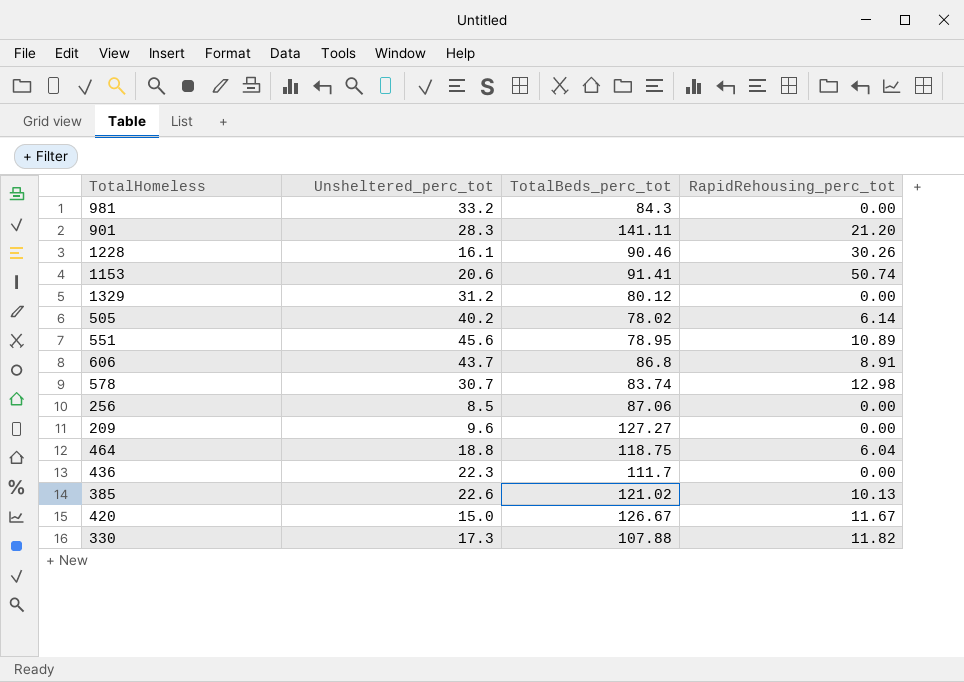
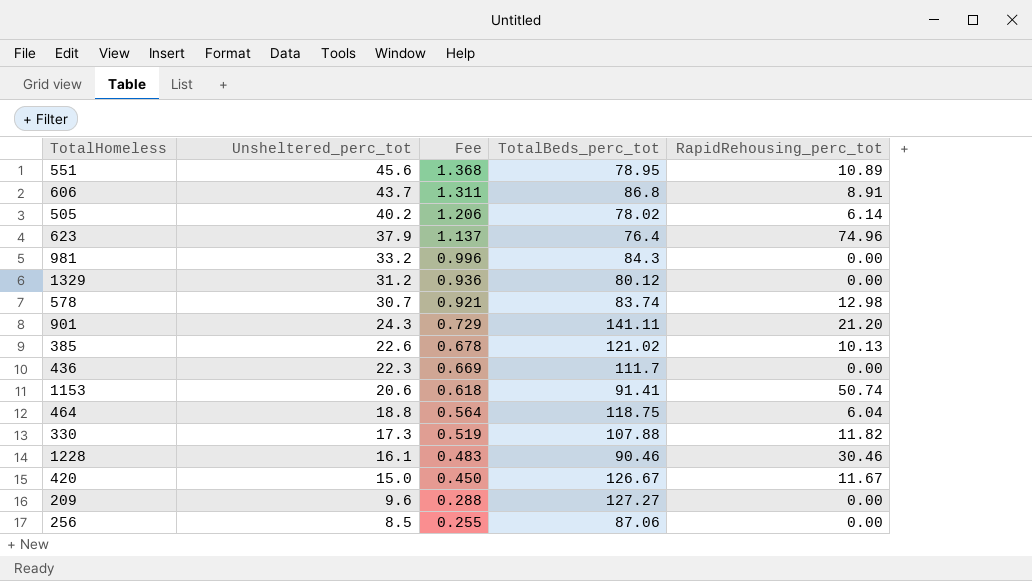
row order: none -> Unsheltered_perc_tot descending
column Fee | formula: none -> [Unsheltered_perc_tot] * 0.03
row 623: none -> 37.9 | 1.137 | 76.4 | 74.96
901 | Unsheltered_perc_tot: 28.3 -> 24.3
1228 | RapidRehousing_perc_tot: 30.26 -> 30.46

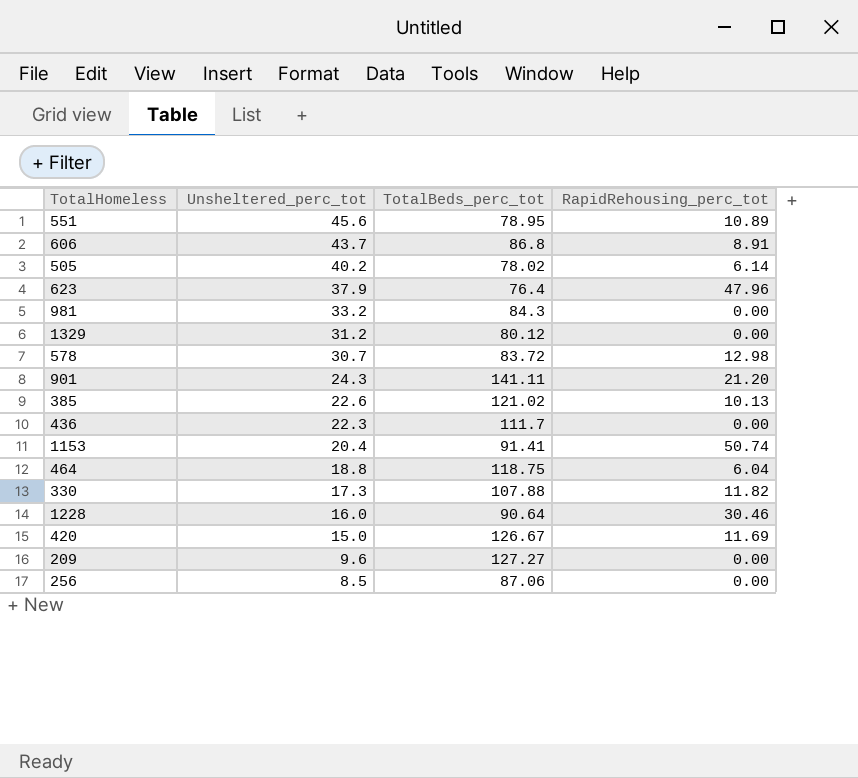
column Fee | formula: [Unsheltered_perc_tot] * 0.03 -> none
623 | RapidRehousing_perc_tot: 74.96 -> 47.96
578 | TotalBeds_perc_tot: 83.74 -> 83.72
1153 | Unsheltered_perc_tot: 20.6 -> 20.4
1228 | Unsheltered_perc_tot: 16.1 -> 16.0
1228 | TotalBeds_perc_tot: 90.46 -> 90.64
420 | RapidRehousing_perc_tot: 11.67 -> 11.69

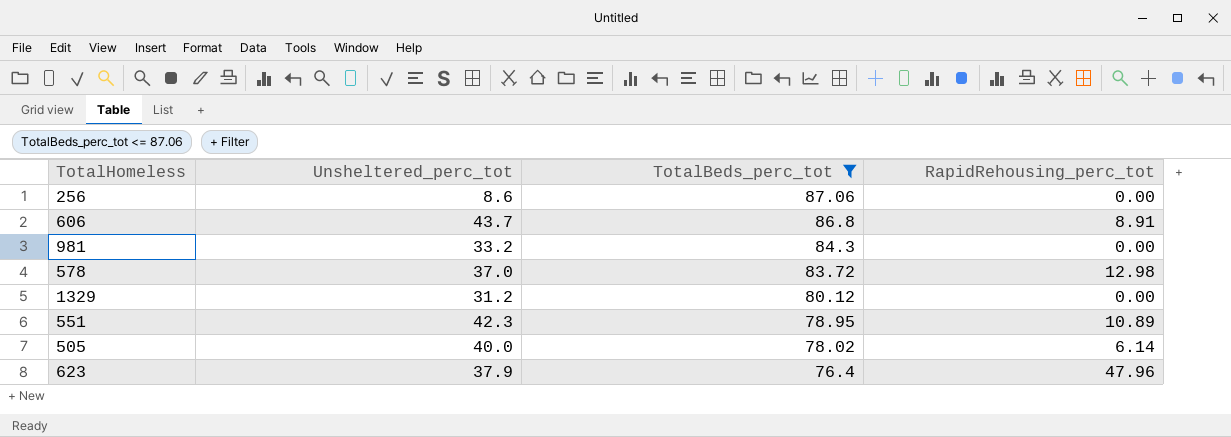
filter: none -> TotalBeds_perc_tot <= 87.06
row order: Unsheltered_perc_tot descending -> TotalBeds_perc_tot descending
256 | Unsheltered_perc_tot: 8.5 -> 8.6
578 | Unsheltered_perc_tot: 30.7 -> 37.0
551 | Unsheltered_perc_tot: 45.6 -> 42.3
505 | Unsheltered_perc_tot: 40.2 -> 40.0

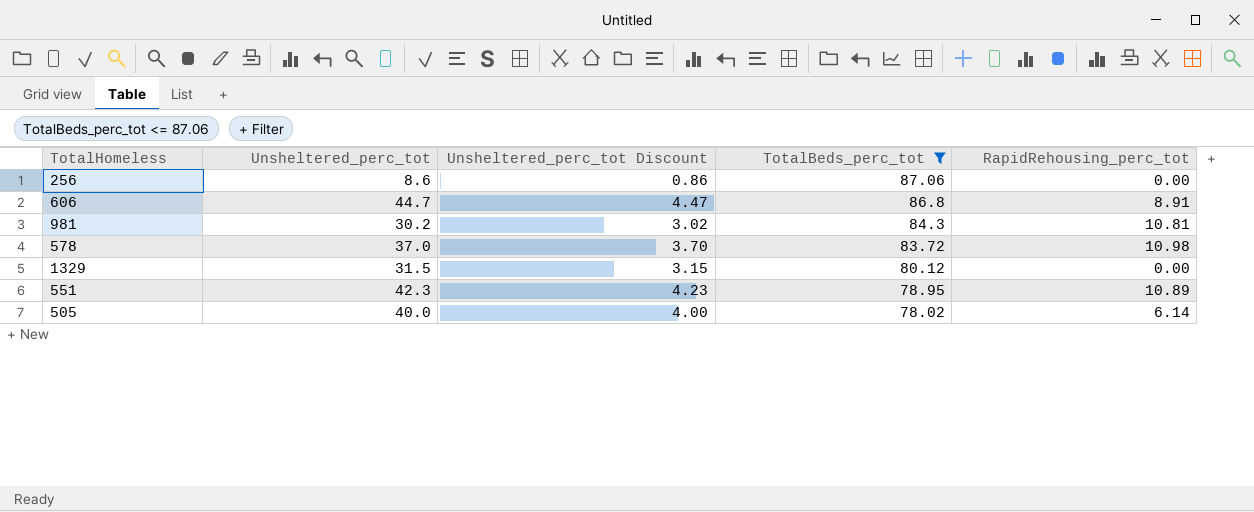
column Unsheltered_perc_tot Discount | formula: none -> [Unsheltered_perc_tot] * 0.1
row 623: 37.9 | 76.4 | 47.96 -> none
606 | Unsheltered_perc_tot: 43.7 -> 44.7
981 | Unsheltered_perc_tot: 33.2 -> 30.2
981 | RapidRehousing_perc_tot: 0.00 -> 10.81
578 | RapidRehousing_perc_tot: 12.98 -> 10.98
1329 | Unsheltered_perc_tot: 31.2 -> 31.5

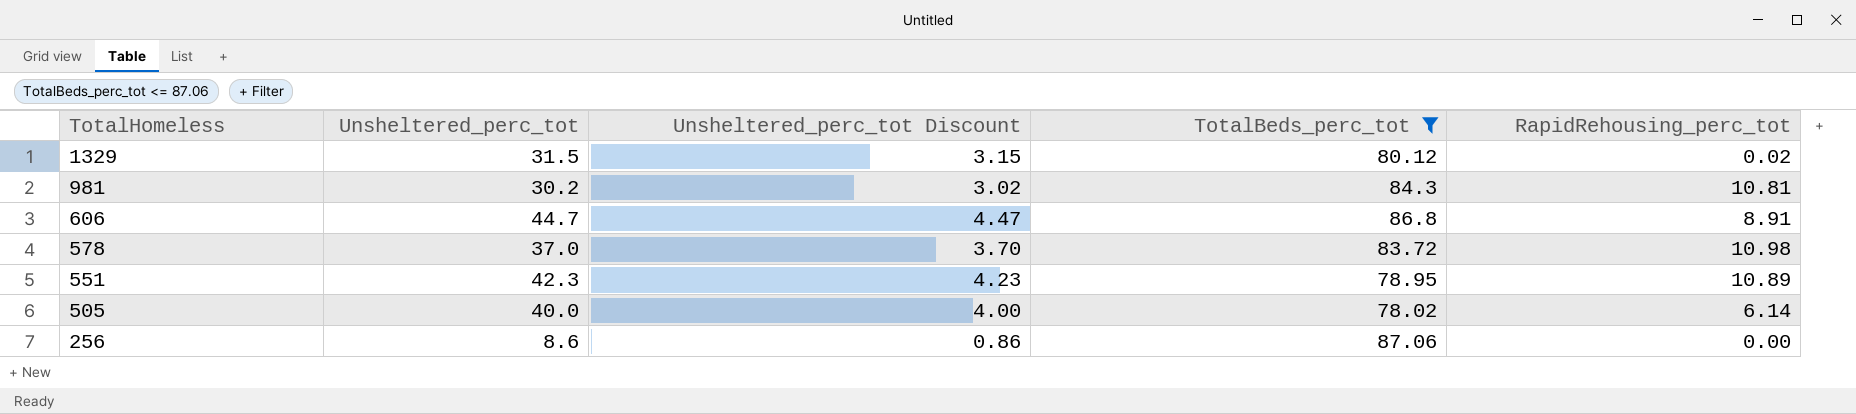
row order: TotalBeds_perc_tot descending -> TotalHomeless descending
1329 | RapidRehousing_perc_tot: 0.00 -> 0.02

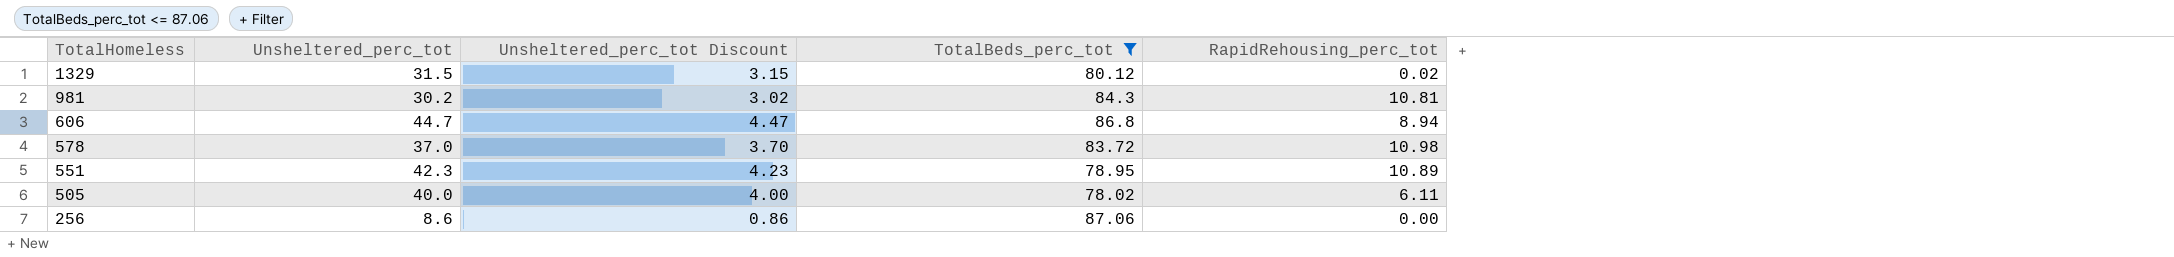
606 | RapidRehousing_perc_tot: 8.91 -> 8.94
505 | RapidRehousing_perc_tot: 6.14 -> 6.11

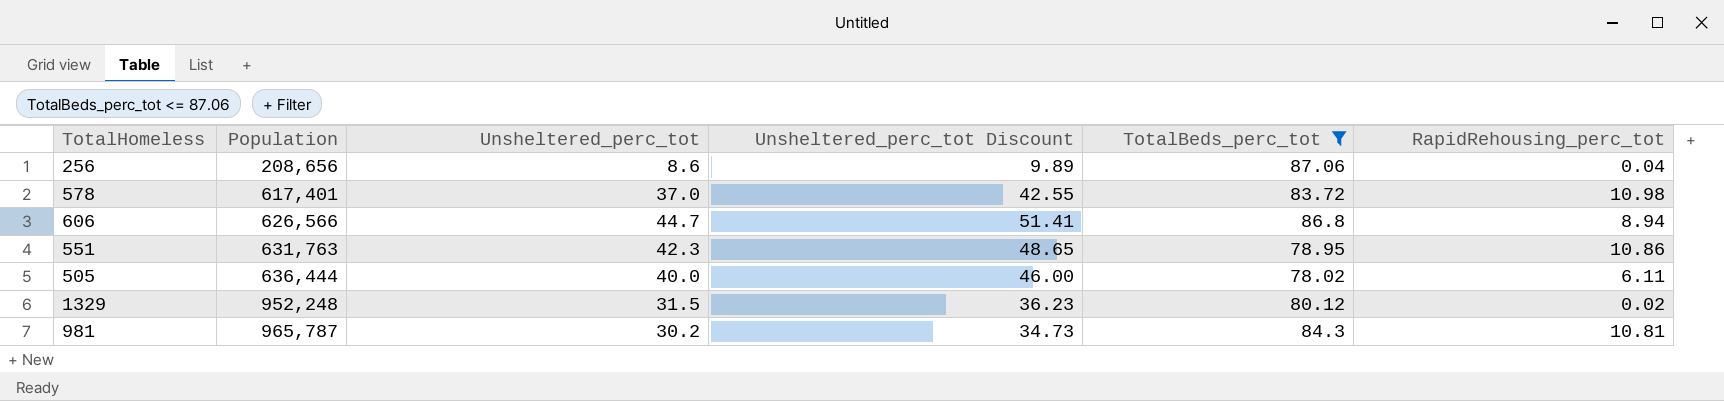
row order: TotalHomeless descending -> Population ascending
column Population | position: none -> 2
column Unsheltered_perc_tot Discount | formula: [Unsheltered_perc_tot] * 0.1 -> [Unsheltered_perc_tot] * 1.15
256 | RapidRehousing_perc_tot: 0.00 -> 0.04
551 | RapidRehousing_perc_tot: 10.89 -> 10.86

